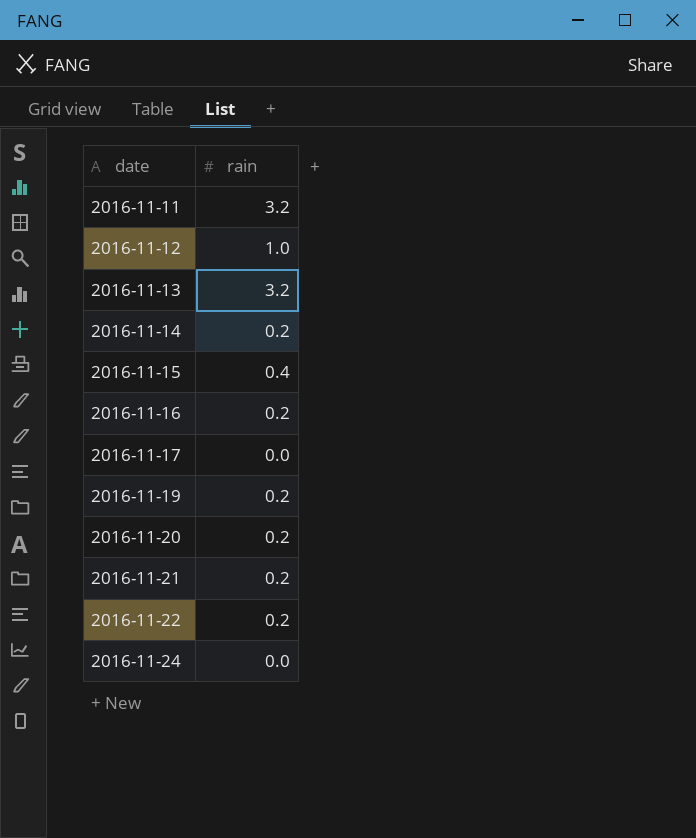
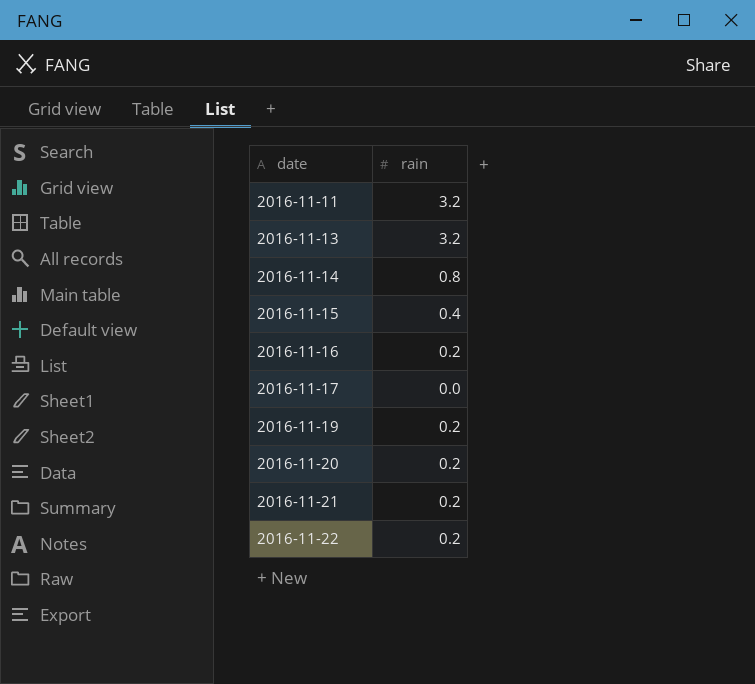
row 2016-11-12: 1.0 -> none
row 2016-11-24: 0.0 -> none
2016-11-14 | rain: 0.2 -> 0.8

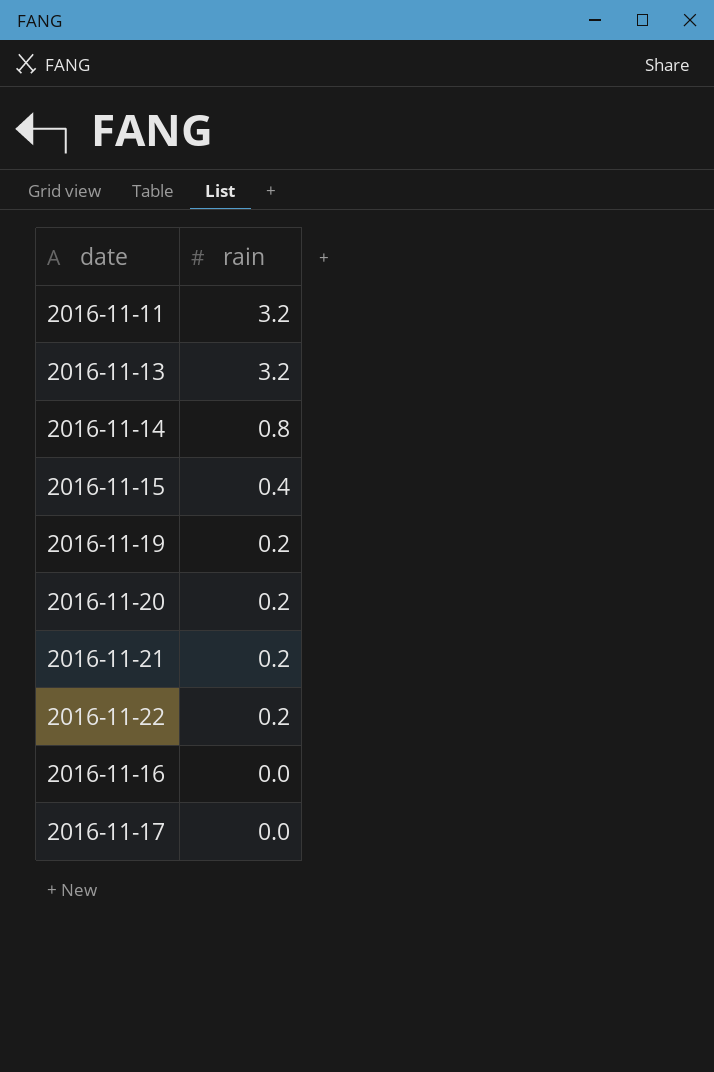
row order: date ascending -> rain descending
2016-11-16 | rain: 0.2 -> 0.0

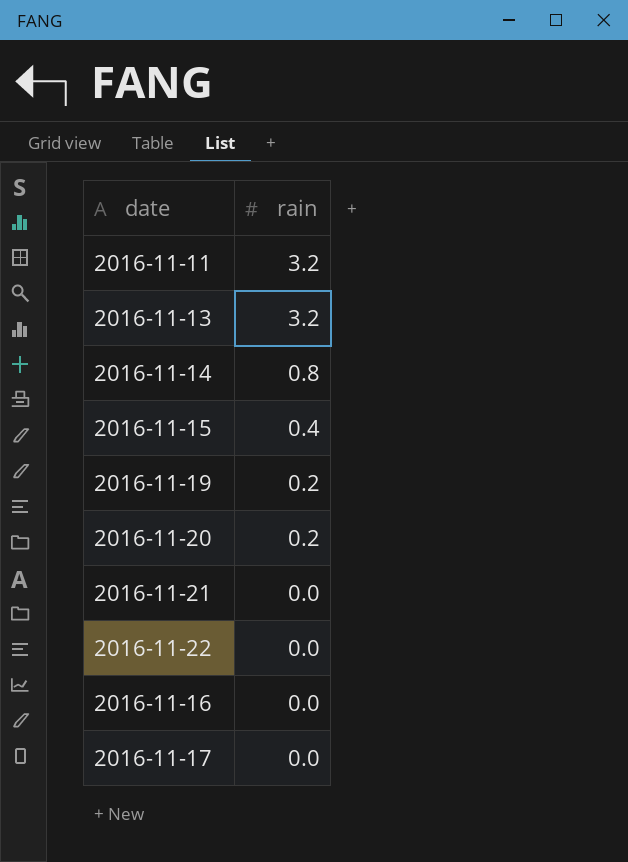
2016-11-21 | rain: 0.2 -> 0.0
2016-11-22 | rain: 0.2 -> 0.0

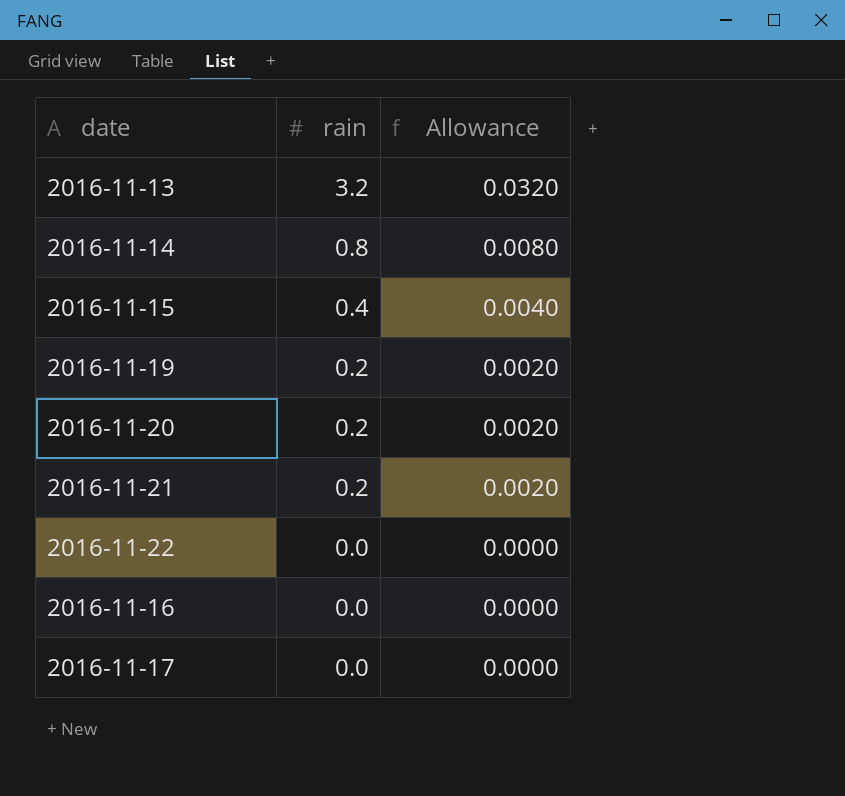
column Allowance | formula: none -> [rain] * 0.01
row 2016-11-11: 3.2 -> none
2016-11-21 | rain: 0.0 -> 0.2

